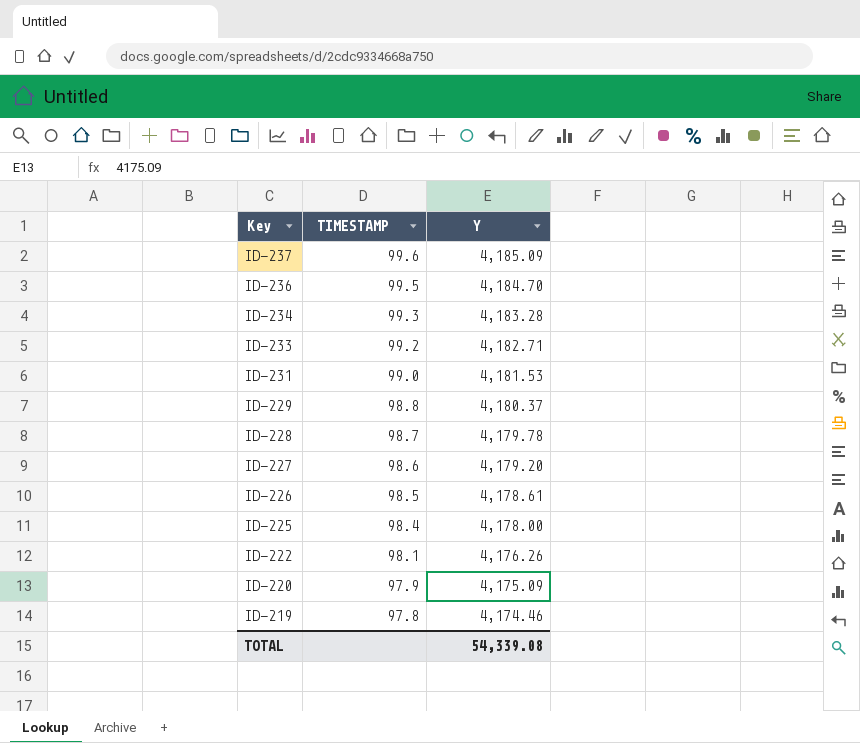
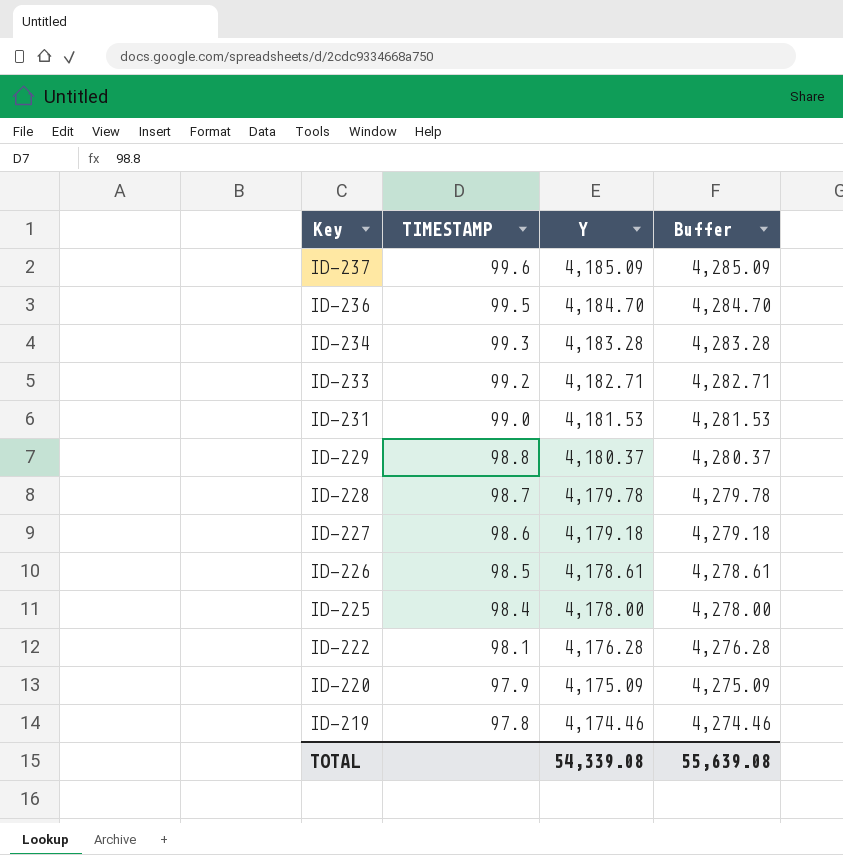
column Buffer | formula: none -> [Y] + 100
ID-227 | Y: 4,179.20 -> 4,179.18
ID-222 | Y: 4,176.26 -> 4,176.28

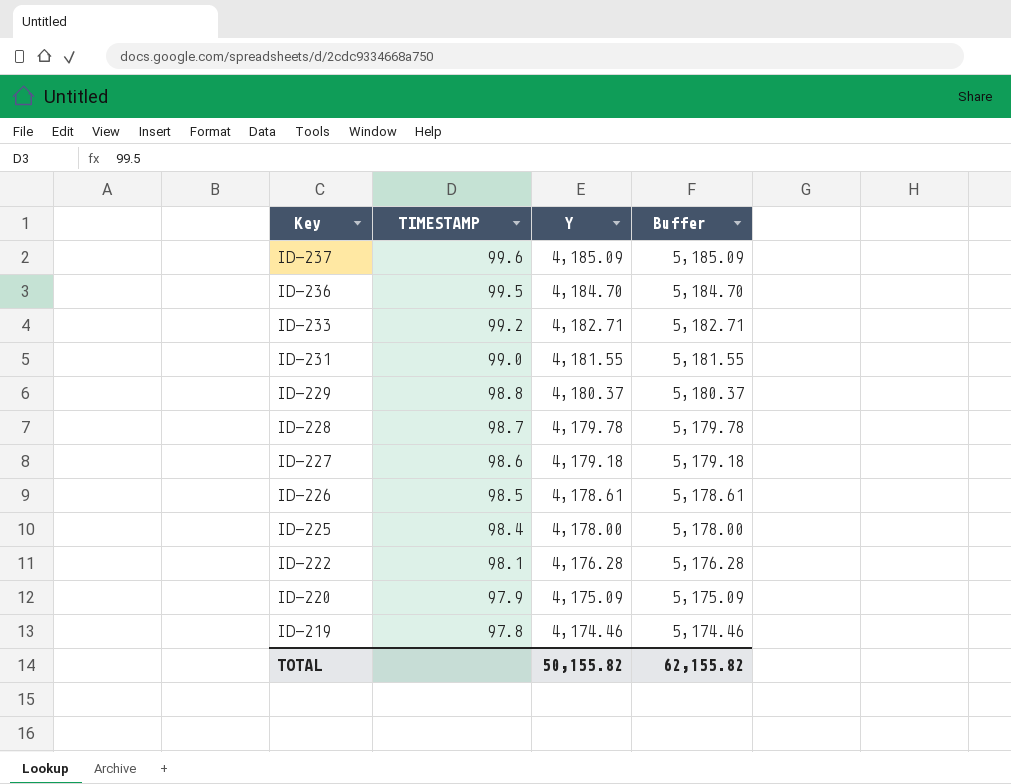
column Buffer | formula: [Y] + 100 -> [Y] + 1000
row ID-234: 99.3 | 4,183.28 | 4,283.28 -> none
ID-231 | Y: 4,181.53 -> 4,181.55
TOTAL | Y: 54,339.08 -> 50,155.82
TOTAL | Buffer: 55,639.08 -> 62,155.82

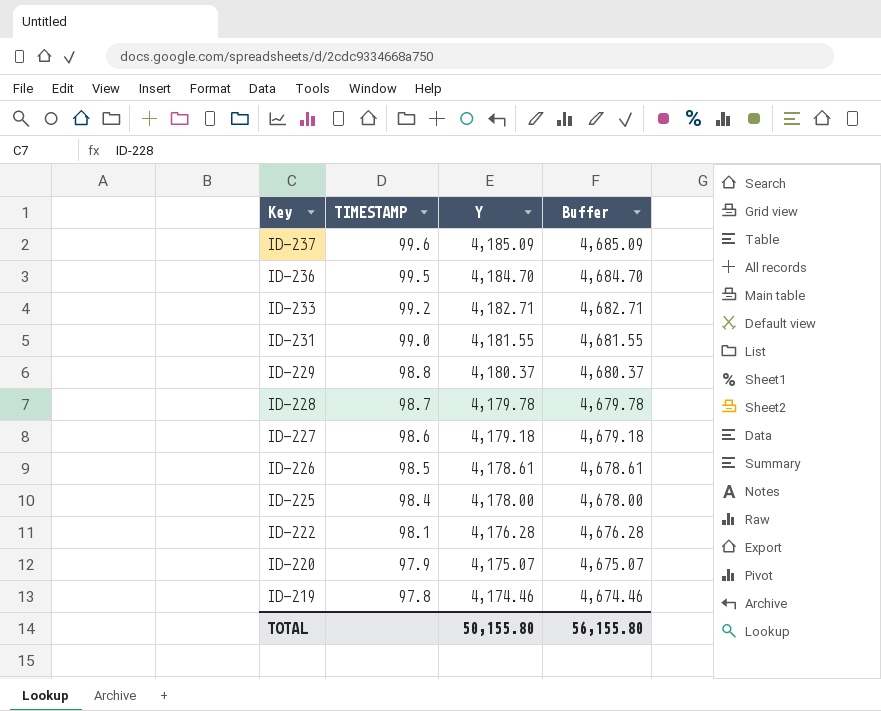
column Buffer | formula: [Y] + 1000 -> [Y] + 500
ID-220 | Y: 4,175.09 -> 4,175.07
TOTAL | Y: 50,155.82 -> 50,155.80
TOTAL | Buffer: 62,155.82 -> 56,155.80

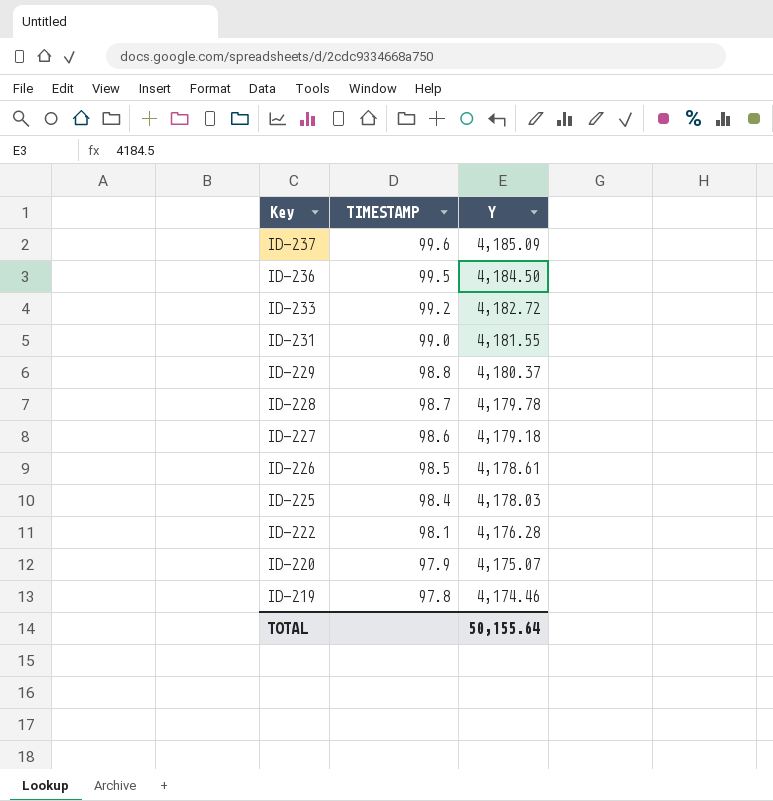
column Buffer | formula: [Y] + 500 -> none
ID-236 | Y: 4,184.70 -> 4,184.50
ID-233 | Y: 4,182.71 -> 4,182.72
ID-225 | Y: 4,178.00 -> 4,178.03
TOTAL | Y: 50,155.80 -> 50,155.64

